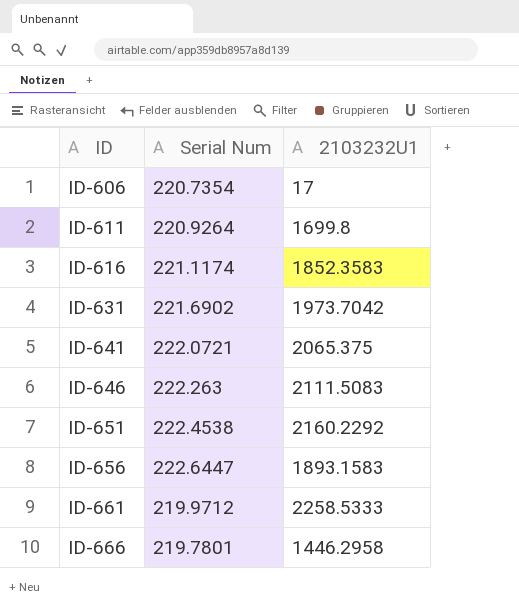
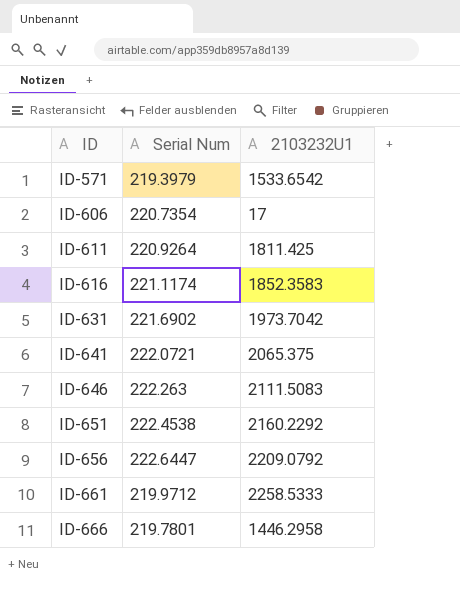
row ID-571: none -> 219.3979 | 1533.6542
ID-611 | 2103232U1: 1699.8 -> 1811.425
ID-656 | 2103232U1: 1893.1583 -> 2209.0792

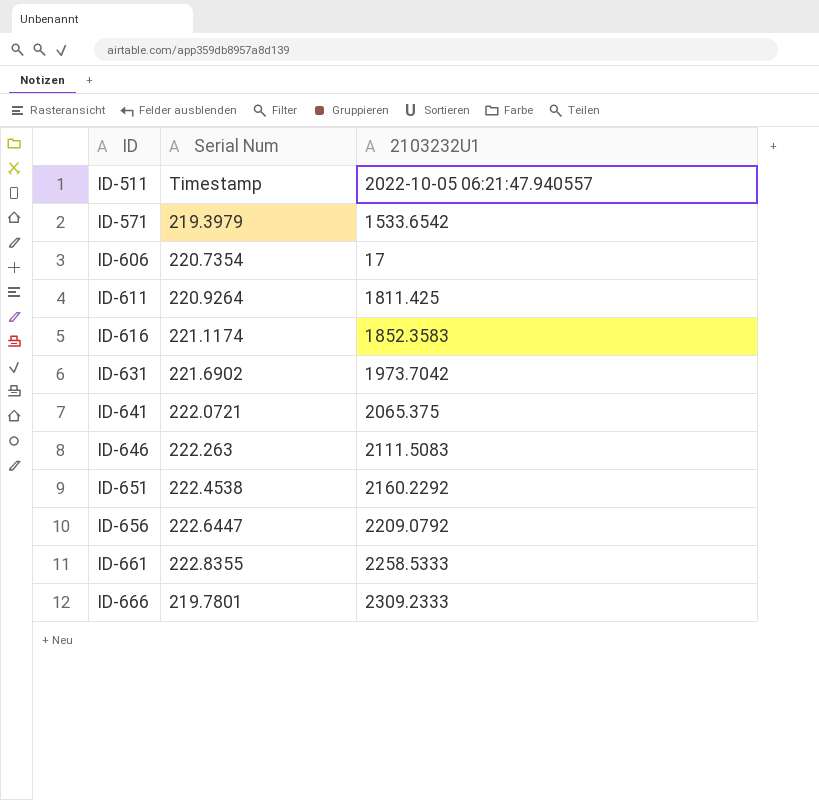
row ID-511: none -> Timestamp | 2022-10-05 06:21:47.940557
ID-661 | Serial Num: 219.9712 -> 222.8355
ID-666 | 2103232U1: 1446.2958 -> 2309.2333

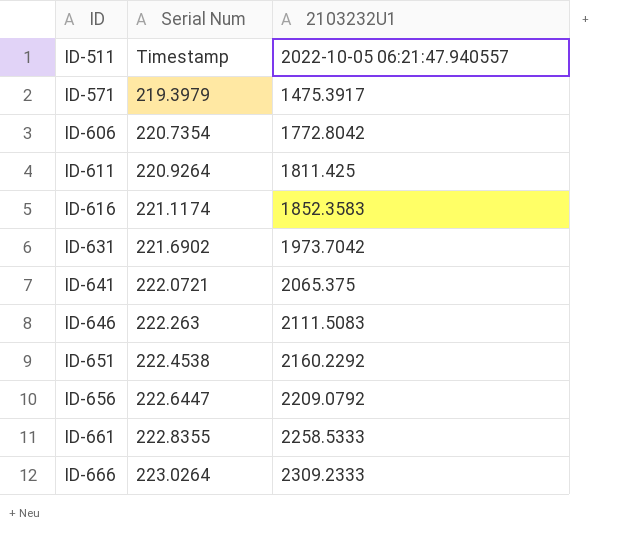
ID-571 | 2103232U1: 1533.6542 -> 1475.3917
ID-606 | 2103232U1: 17 -> 1772.8042
ID-666 | Serial Num: 219.7801 -> 223.0264

